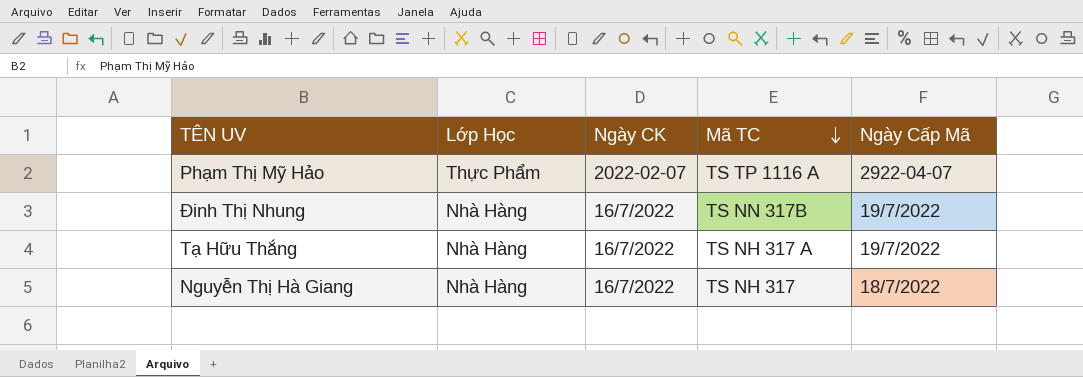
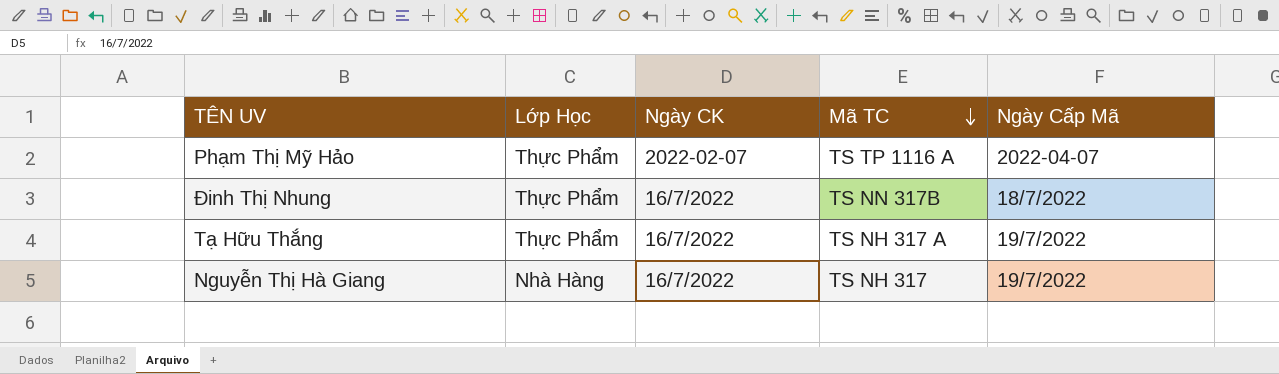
Phạm Thị Mỹ Hảo | Ngày Cấp Mã: 2922-04-07 -> 2022-04-07
Đinh Thị Nhung | Lớp Học: Nhà Hàng -> Thực Phẩm
Đinh Thị Nhung | Ngày Cấp Mã: 19/7/2022 -> 18/7/2022
Tạ Hữu Thắng | Lớp Học: Nhà Hàng -> Thực Phẩm
Nguyễn Thị Hà Giang | Ngày Cấp Mã: 18/7/2022 -> 19/7/2022

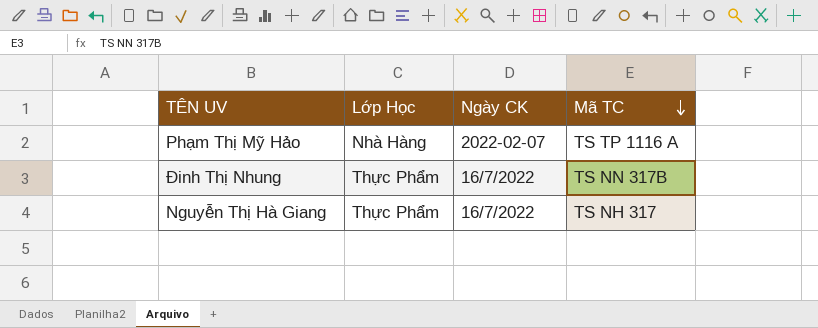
column Ngày Cấp Mã | position: 5 -> none
row Tạ Hữu Thắng: Thực Phẩm | 16/7/2022 | TS NH 317 A | 19/7/2022 -> none
Phạm Thị Mỹ Hảo | Lớp Học: Thực Phẩm -> Nhà Hàng
Nguyễn Thị Hà Giang | Lớp Học: Nhà Hàng -> Thực Phẩm

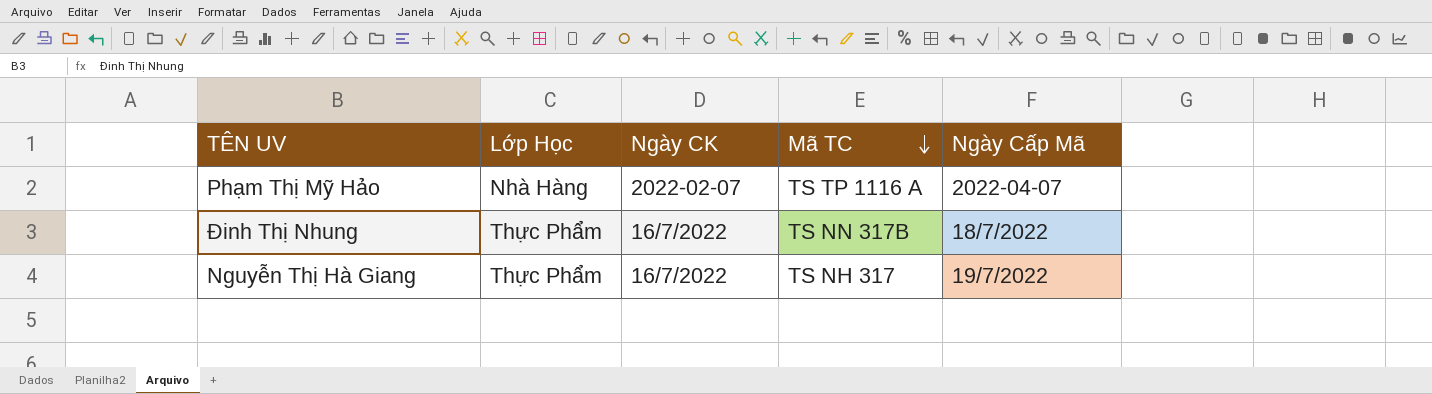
column Ngày Cấp Mã | position: none -> 5

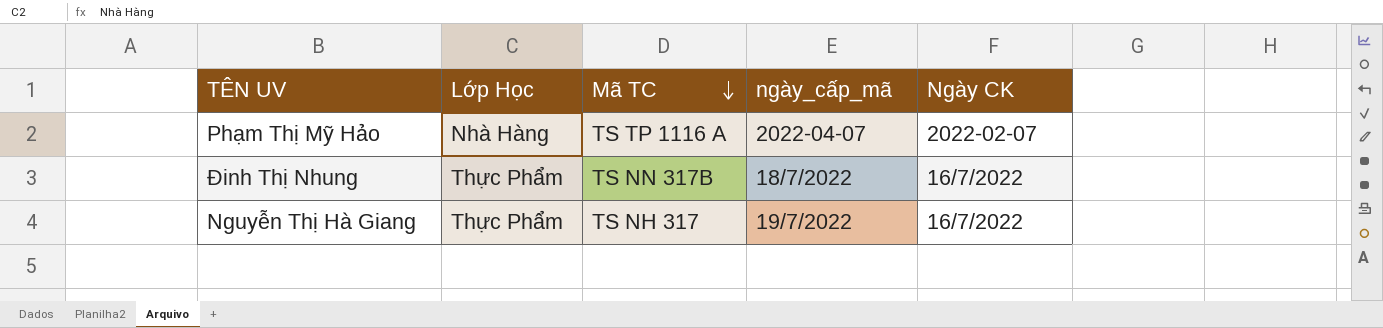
column name: Ngày Cấp Mã -> ngày_cấp_mã
column Ngày CK | position: 3 -> 5

